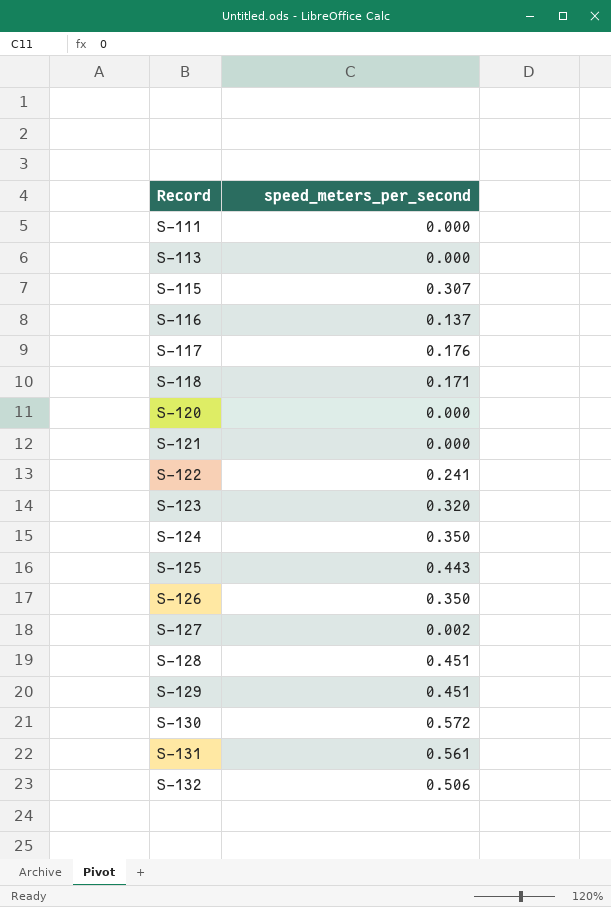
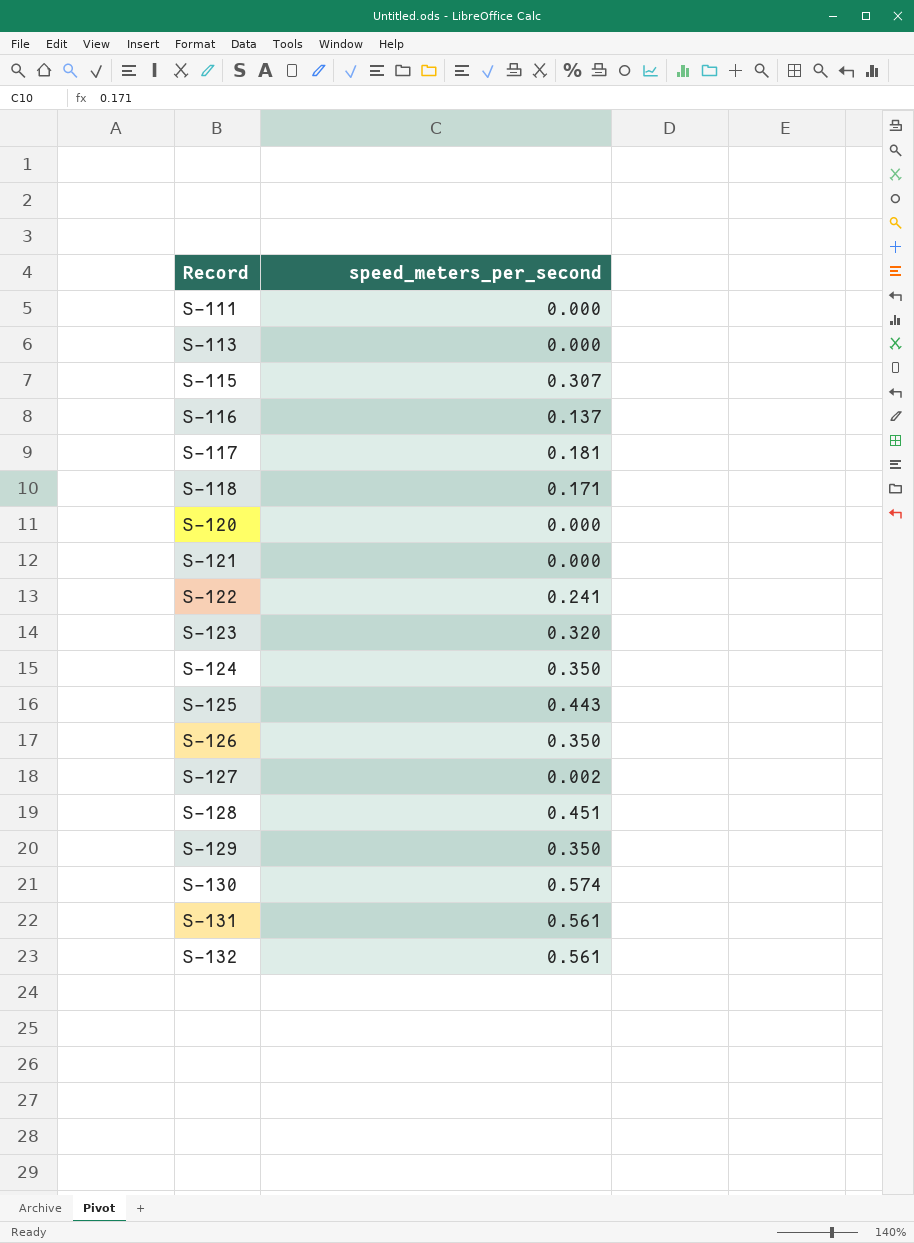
S-117 | speed_meters_per_second: 0.176 -> 0.181
S-129 | speed_meters_per_second: 0.451 -> 0.350
S-130 | speed_meters_per_second: 0.572 -> 0.574
S-132 | speed_meters_per_second: 0.506 -> 0.561

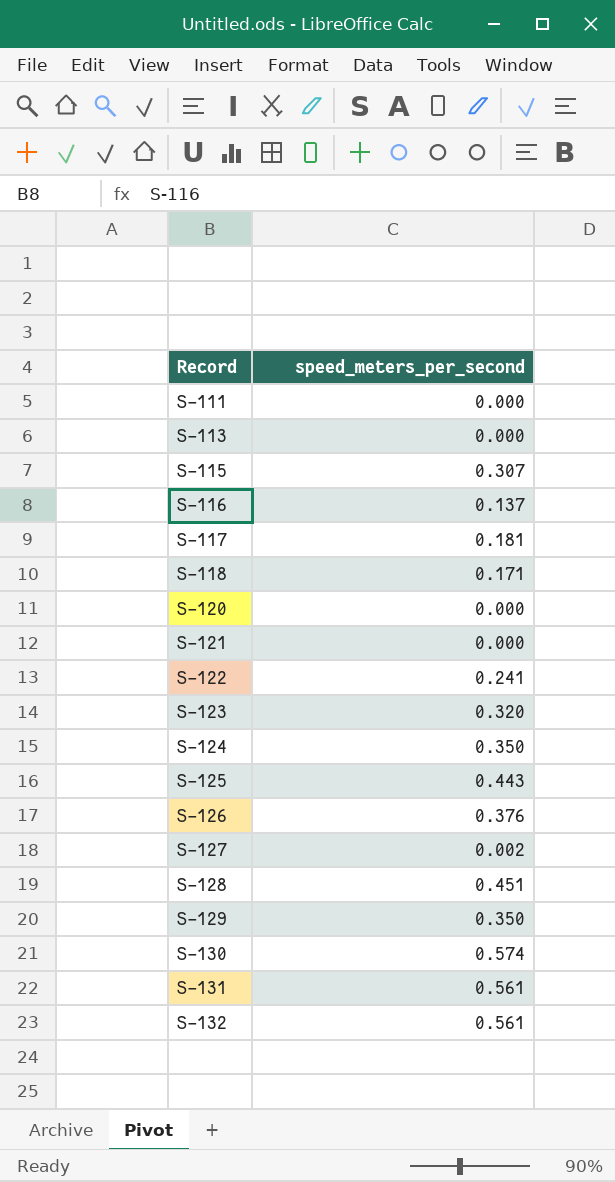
S-126 | speed_meters_per_second: 0.350 -> 0.376

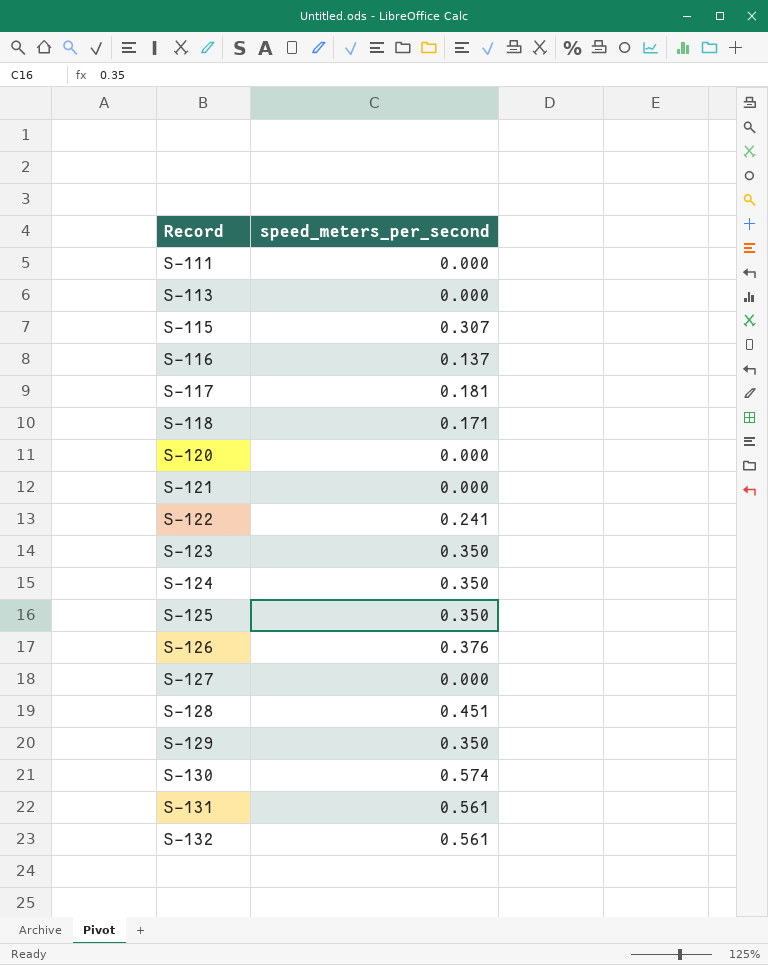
S-123 | speed_meters_per_second: 0.320 -> 0.350
S-125 | speed_meters_per_second: 0.443 -> 0.350
S-127 | speed_meters_per_second: 0.002 -> 0.000

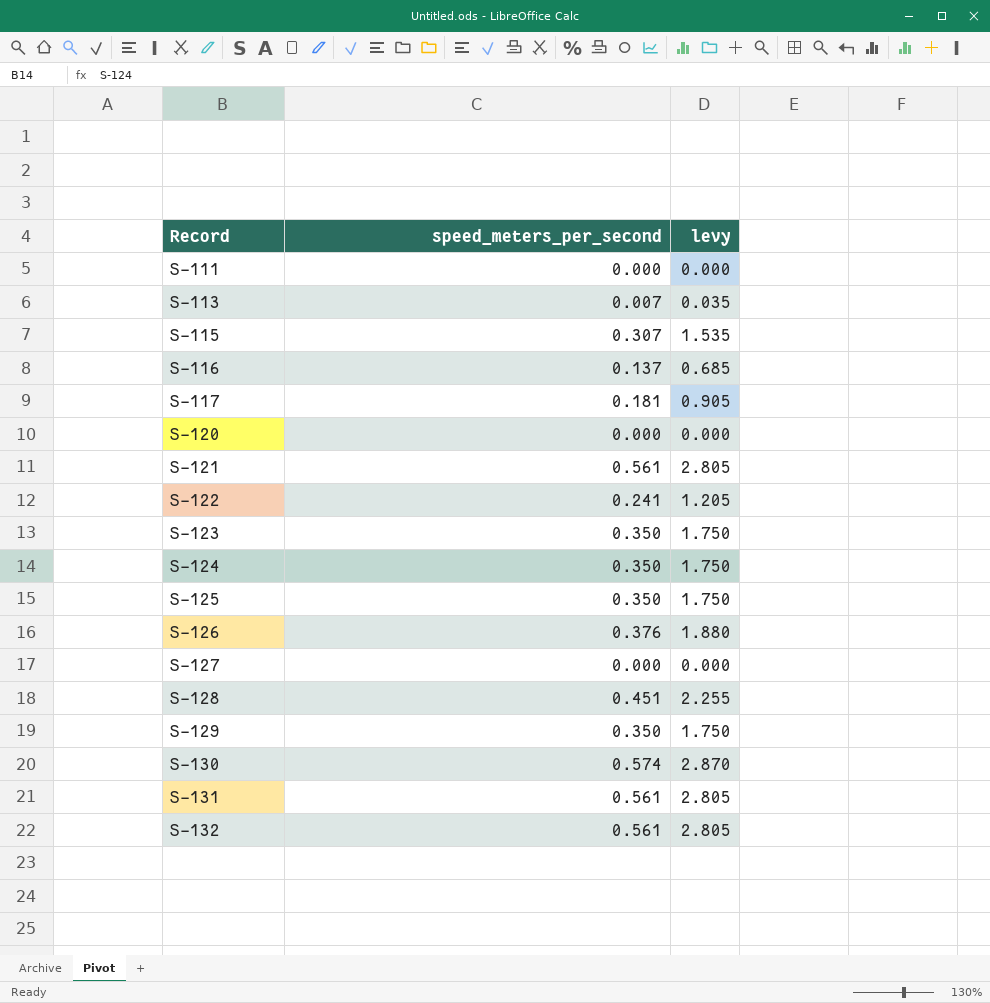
column levy | formula: none -> [speed_meters_per_second] * 5
row S-118: 0.171 -> none
S-113 | speed_meters_per_second: 0.000 -> 0.007
S-121 | speed_meters_per_second: 0.000 -> 0.561

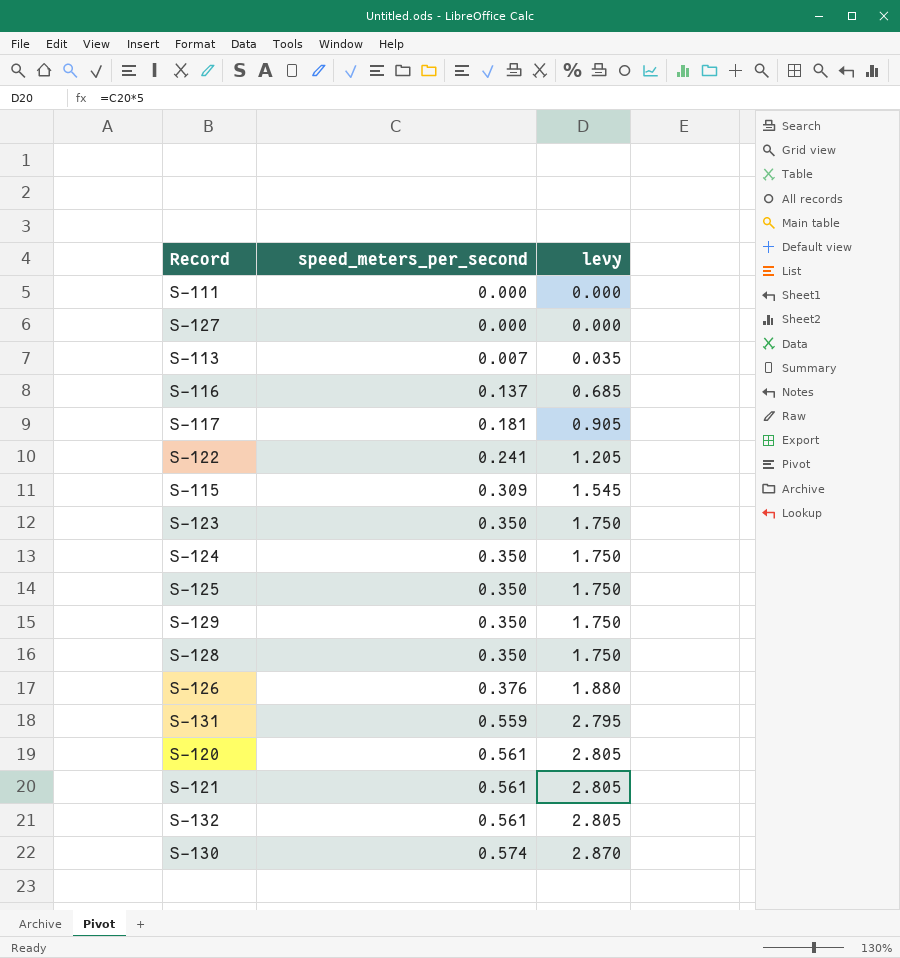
row order: Record ascending -> speed_meters_per_second ascending
S-115 | speed_meters_per_second: 0.307 -> 0.309
S-115 | levy: 1.535 -> 1.545
S-128 | speed_meters_per_second: 0.451 -> 0.350
S-128 | levy: 2.255 -> 1.750
S-131 | speed_meters_per_second: 0.561 -> 0.559
S-131 | levy: 2.805 -> 2.795
S-120 | speed_meters_per_second: 0.000 -> 0.561
S-120 | levy: 0.000 -> 2.805

